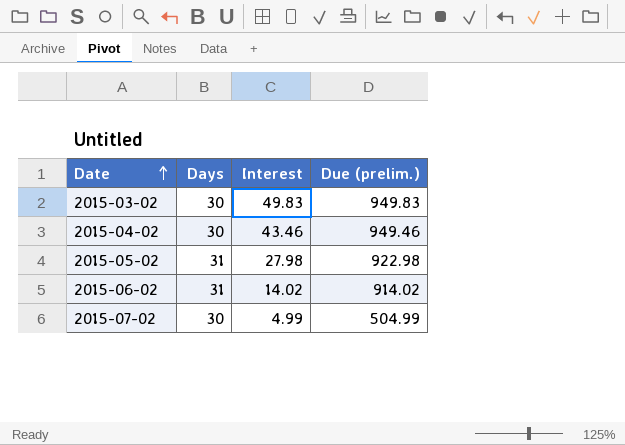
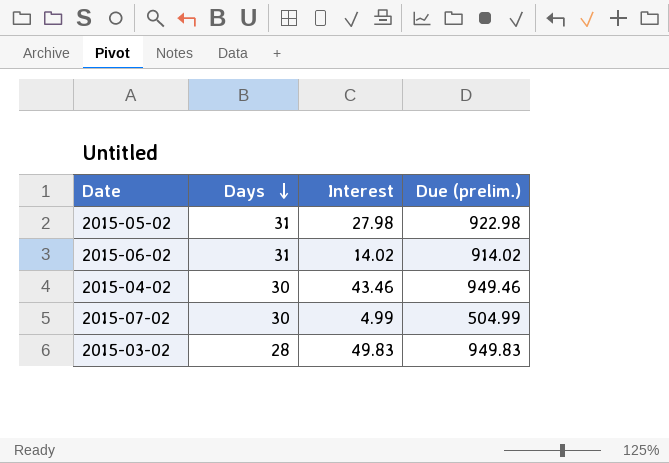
row order: Date ascending -> Days descending
2015-03-02 | Days: 30 -> 28

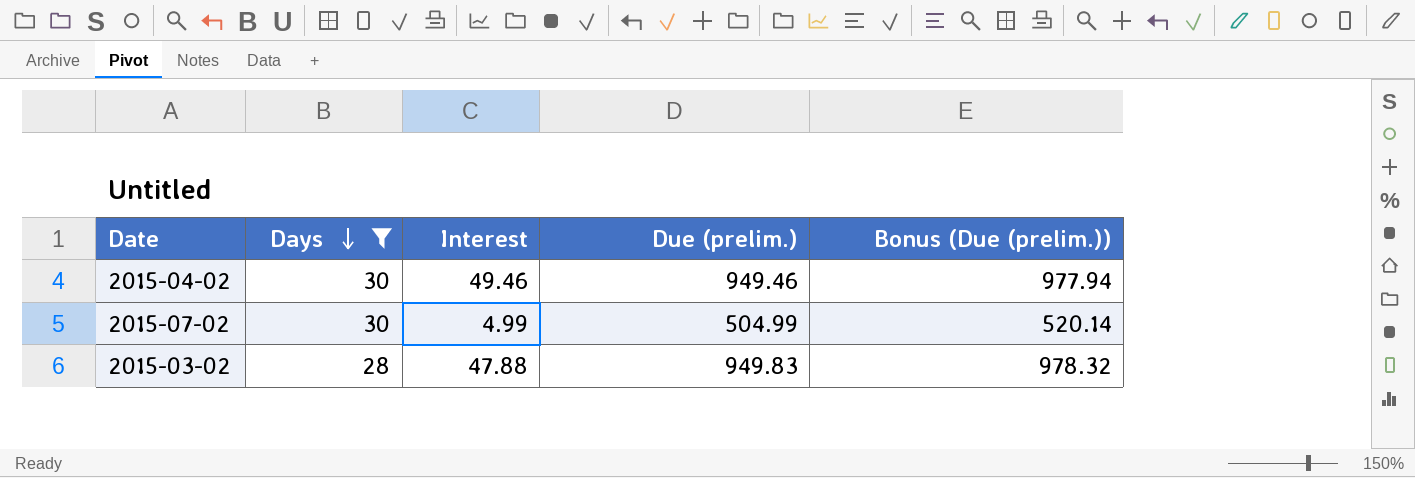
filter: none -> Days != 31
column Bonus (Due (prelim.)) | formula: none -> [Due (prelim.)] * 1.03
2015-04-02 | Interest: 43.46 -> 49.46
2015-03-02 | Interest: 49.83 -> 47.88

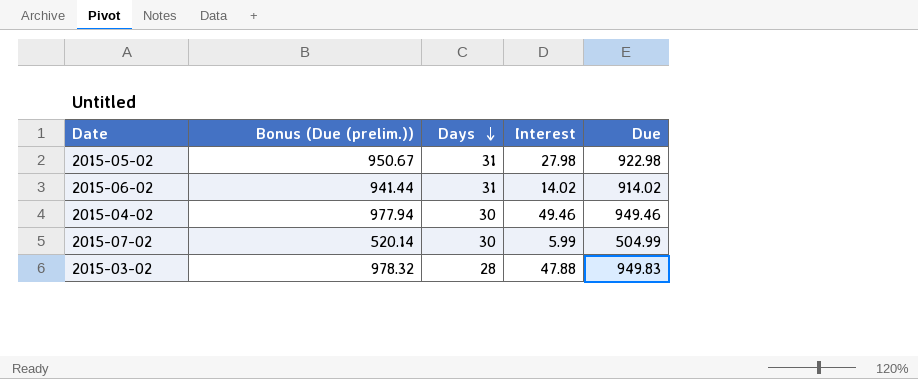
filter: Days != 31 -> none
column Bonus (Due (prelim.)) | position: 5 -> 2
column name: Due (prelim.) -> Due
2015-07-02 | Interest: 4.99 -> 5.99

